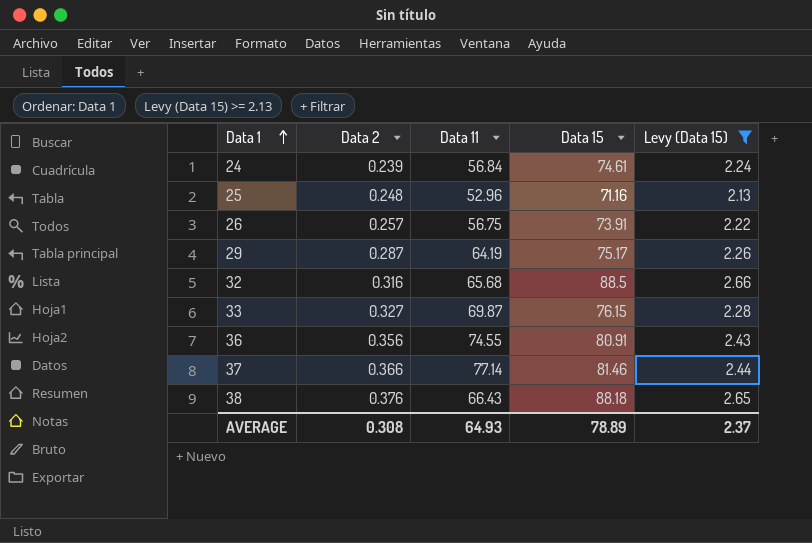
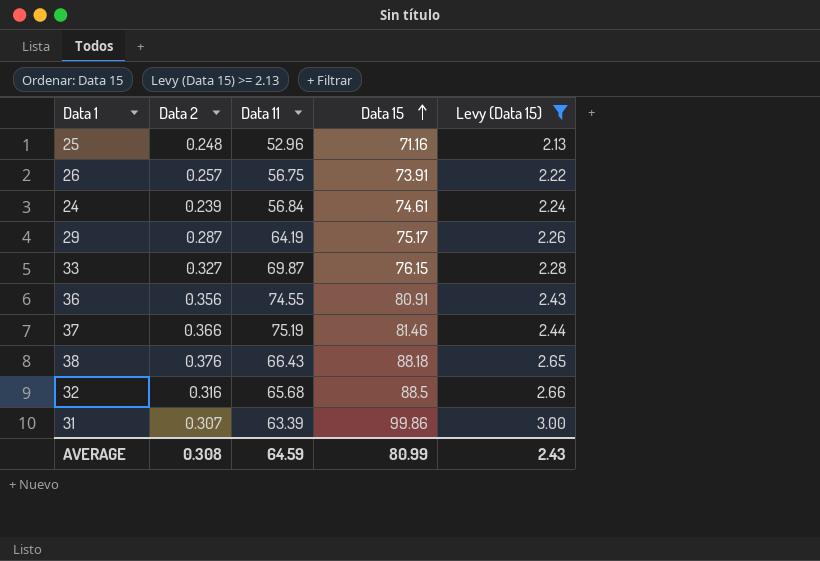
row order: Data 1 ascending -> Data 15 ascending
37 | Data 11: 77.14 -> 75.19
row 31: none -> 0.307 | 63.39 | 99.86 | 3.00
AVERAGE | Data 11: 64.93 -> 64.59
AVERAGE | Data 15: 78.89 -> 80.99
AVERAGE | Levy (Data 15): 2.37 -> 2.43

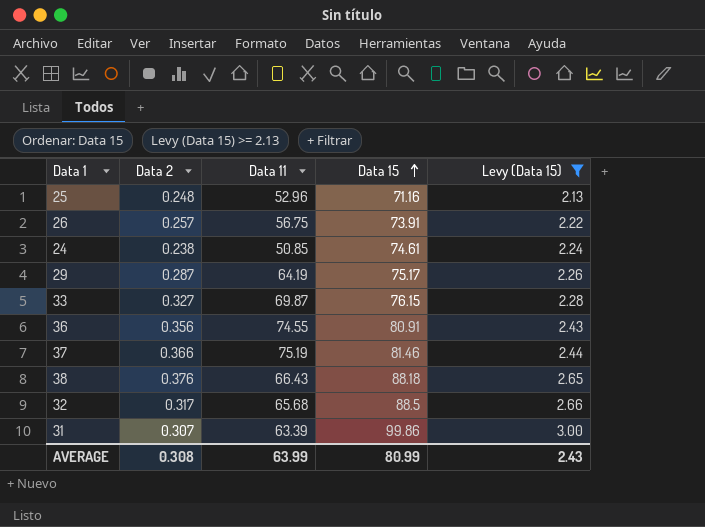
24 | Data 2: 0.239 -> 0.238
24 | Data 11: 56.84 -> 50.85
32 | Data 2: 0.316 -> 0.317
AVERAGE | Data 11: 64.59 -> 63.99

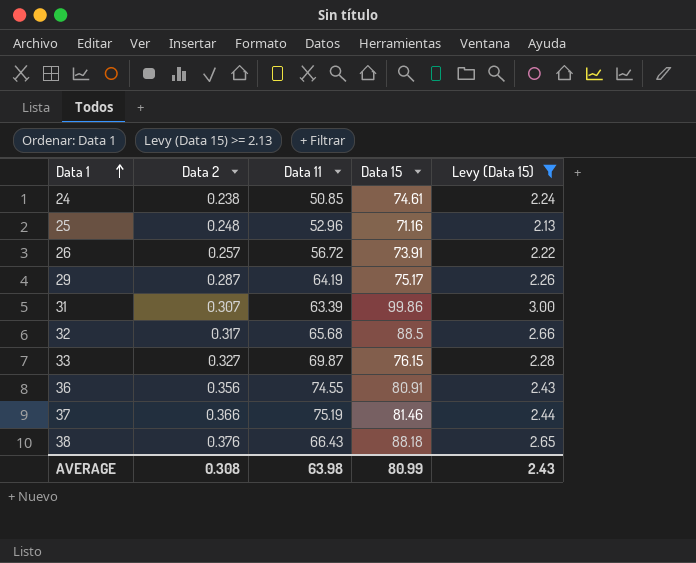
row order: Data 15 ascending -> Data 1 ascending
26 | Data 11: 56.75 -> 56.72
AVERAGE | Data 11: 63.99 -> 63.98

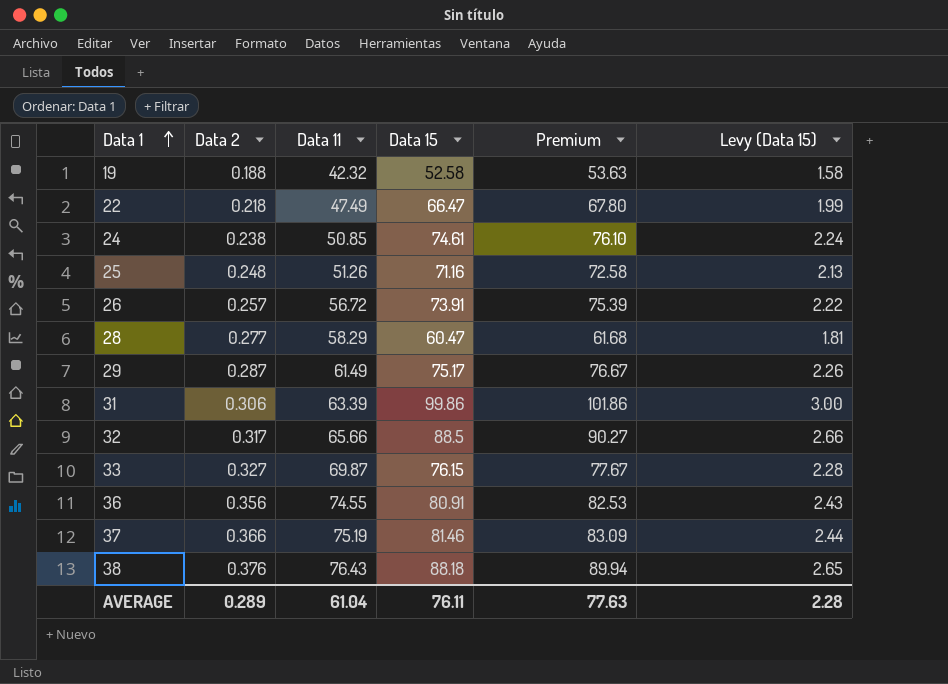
filter: Levy (Data 15) >= 2.13 -> none
column Premium | formula: none -> [Data 15] * 1.02
25 | Data 11: 52.96 -> 51.26
29 | Data 11: 64.19 -> 61.49
31 | Data 2: 0.307 -> 0.306
32 | Data 11: 65.68 -> 65.66
38 | Data 11: 66.43 -> 76.43
AVERAGE | Data 2: 0.308 -> 0.289
AVERAGE | Data 11: 63.98 -> 61.04
AVERAGE | Data 15: 80.99 -> 76.11
AVERAGE | Levy (Data 15): 2.43 -> 2.28

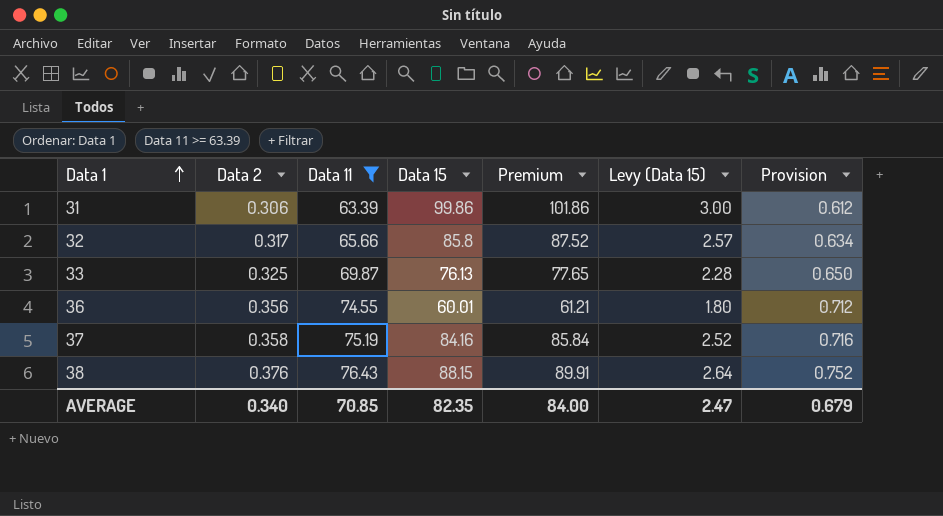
filter: none -> Data 11 >= 63.39
column Provision | formula: none -> [Data 2] * 2
32 | Data 15: 88.5 -> 85.8
32 | Premium: 90.27 -> 87.52
32 | Levy (Data 15): 2.66 -> 2.57
33 | Data 2: 0.327 -> 0.325
33 | Data 15: 76.15 -> 76.13
33 | Premium: 77.67 -> 77.65
36 | Data 15: 80.91 -> 60.01
36 | Premium: 82.53 -> 61.21
36 | Levy (Data 15): 2.43 -> 1.80
37 | Data 2: 0.366 -> 0.358
37 | Data 15: 81.46 -> 84.16
37 | Premium: 83.09 -> 85.84
37 | Levy (Data 15): 2.44 -> 2.52
38 | Data 15: 88.18 -> 88.15
38 | Premium: 89.94 -> 89.91
38 | Levy (Data 15): 2.65 -> 2.64
AVERAGE | Data 2: 0.289 -> 0.340
AVERAGE | Data 11: 61.04 -> 70.85
AVERAGE | Data 15: 76.11 -> 82.35
AVERAGE | Premium: 77.63 -> 84.00
AVERAGE | Levy (Data 15): 2.28 -> 2.47

